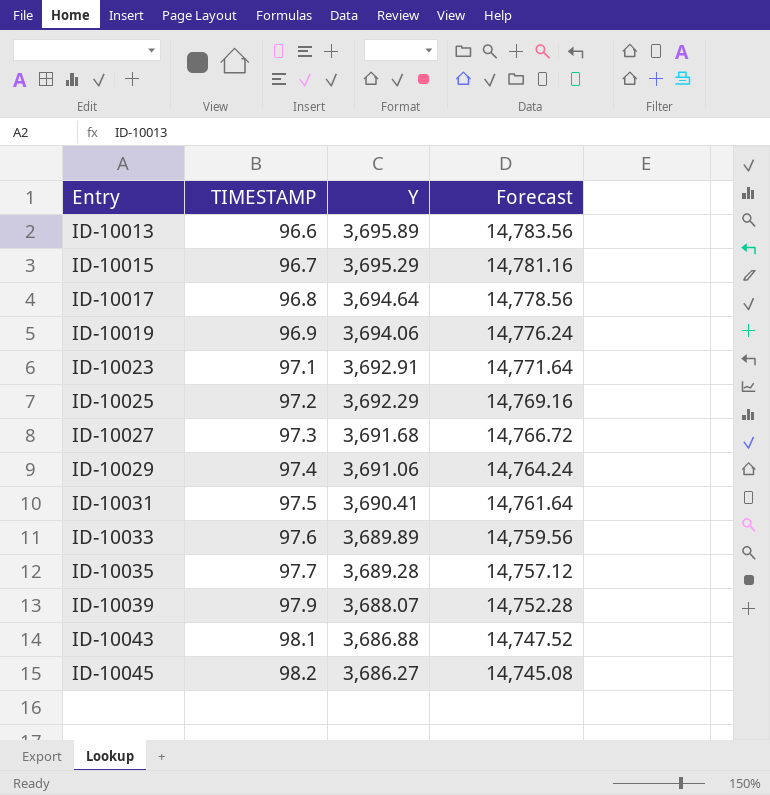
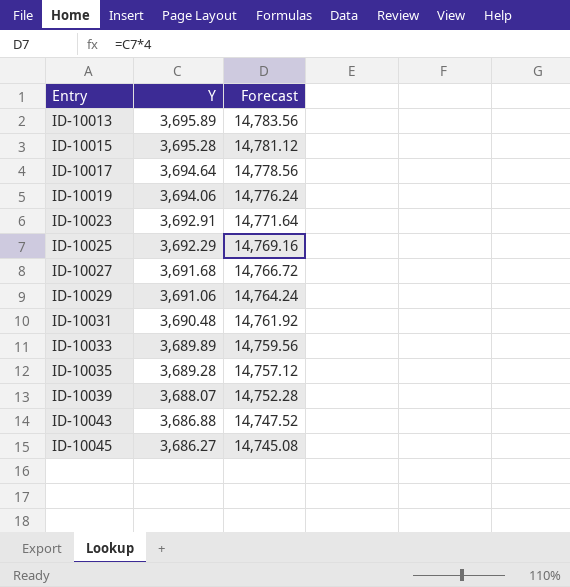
column TIMESTAMP | position: 2 -> none
ID-10015 | Y: 3,695.29 -> 3,695.28
ID-10015 | Forecast: 14,781.16 -> 14,781.12
ID-10031 | Y: 3,690.41 -> 3,690.48
ID-10031 | Forecast: 14,761.64 -> 14,761.92

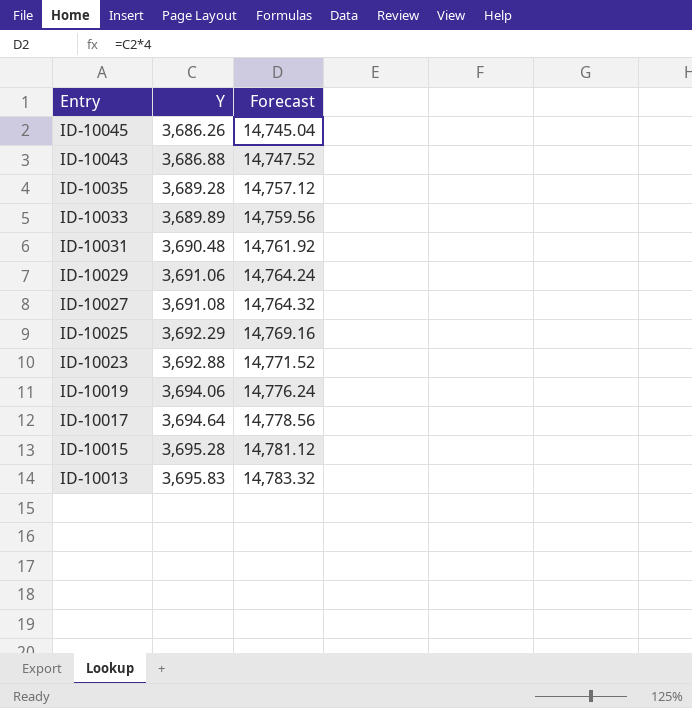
row order: Entry ascending -> Entry descending
row ID-10039: 3,688.07 | 14,752.28 -> none
ID-10045 | Y: 3,686.27 -> 3,686.26
ID-10045 | Forecast: 14,745.08 -> 14,745.04
ID-10027 | Y: 3,691.68 -> 3,691.08
ID-10027 | Forecast: 14,766.72 -> 14,764.32
ID-10023 | Y: 3,692.91 -> 3,692.88
ID-10023 | Forecast: 14,771.64 -> 14,771.52
ID-10013 | Y: 3,695.89 -> 3,695.83
ID-10013 | Forecast: 14,783.56 -> 14,783.32

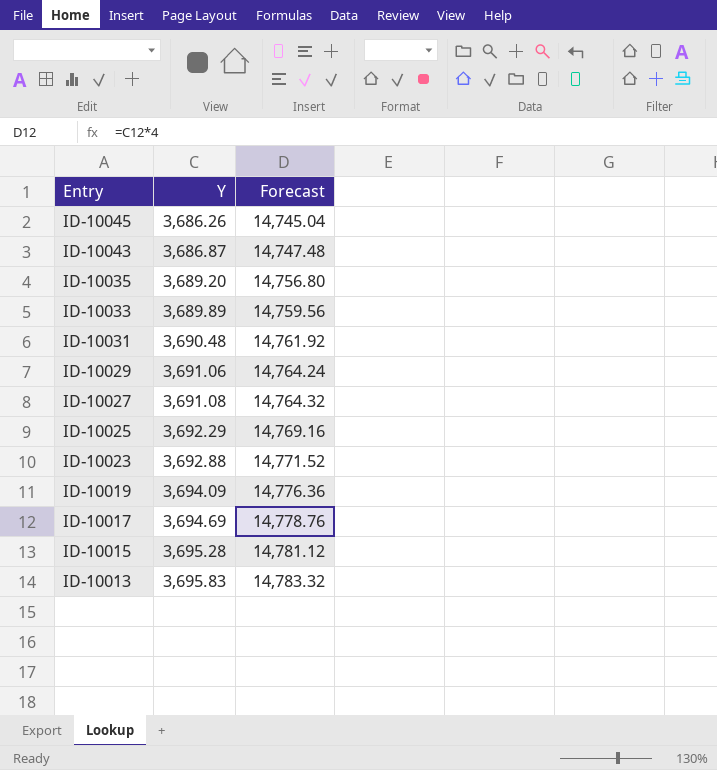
ID-10043 | Y: 3,686.88 -> 3,686.87
ID-10043 | Forecast: 14,747.52 -> 14,747.48
ID-10035 | Y: 3,689.28 -> 3,689.20
ID-10035 | Forecast: 14,757.12 -> 14,756.80
ID-10019 | Y: 3,694.06 -> 3,694.09
ID-10019 | Forecast: 14,776.24 -> 14,776.36
ID-10017 | Y: 3,694.64 -> 3,694.69
ID-10017 | Forecast: 14,778.56 -> 14,778.76

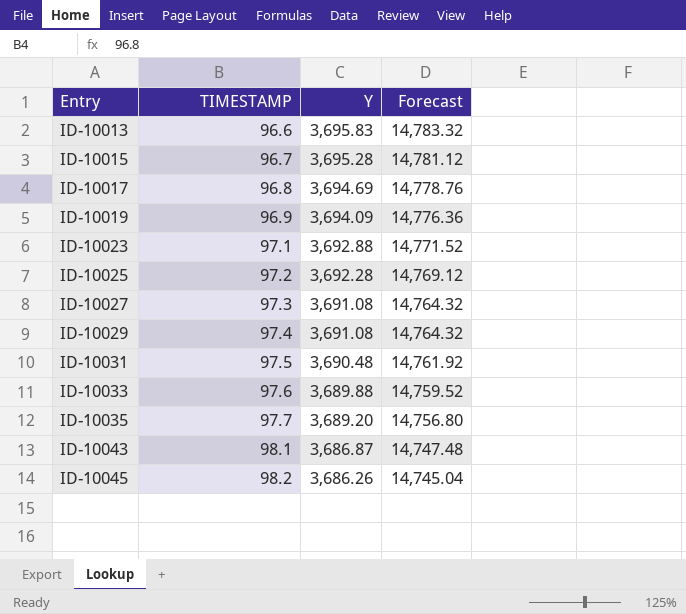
row order: Entry descending -> Entry ascending
column TIMESTAMP | position: none -> 2
ID-10025 | Y: 3,692.29 -> 3,692.28
ID-10025 | Forecast: 14,769.16 -> 14,769.12
ID-10029 | Y: 3,691.06 -> 3,691.08
ID-10029 | Forecast: 14,764.24 -> 14,764.32
ID-10033 | Y: 3,689.89 -> 3,689.88
ID-10033 | Forecast: 14,759.56 -> 14,759.52

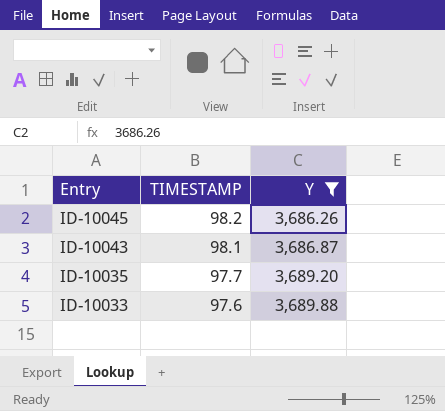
filter: none -> Y <= 3,689.88
row order: Entry ascending -> Entry descending
column Forecast | formula: [Y] * 4 -> none

